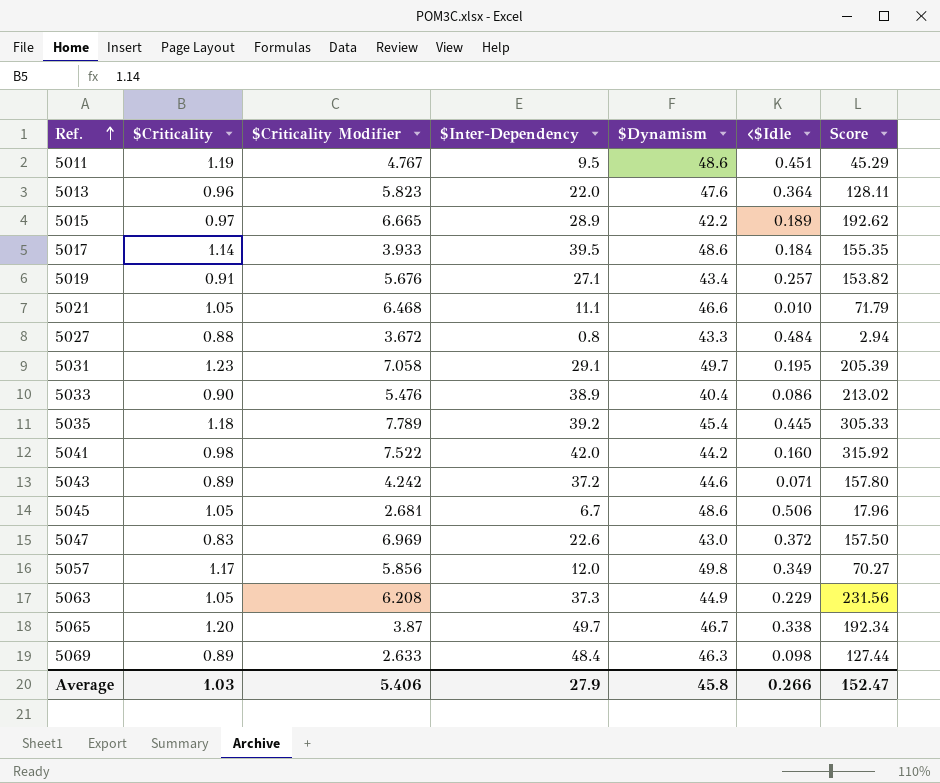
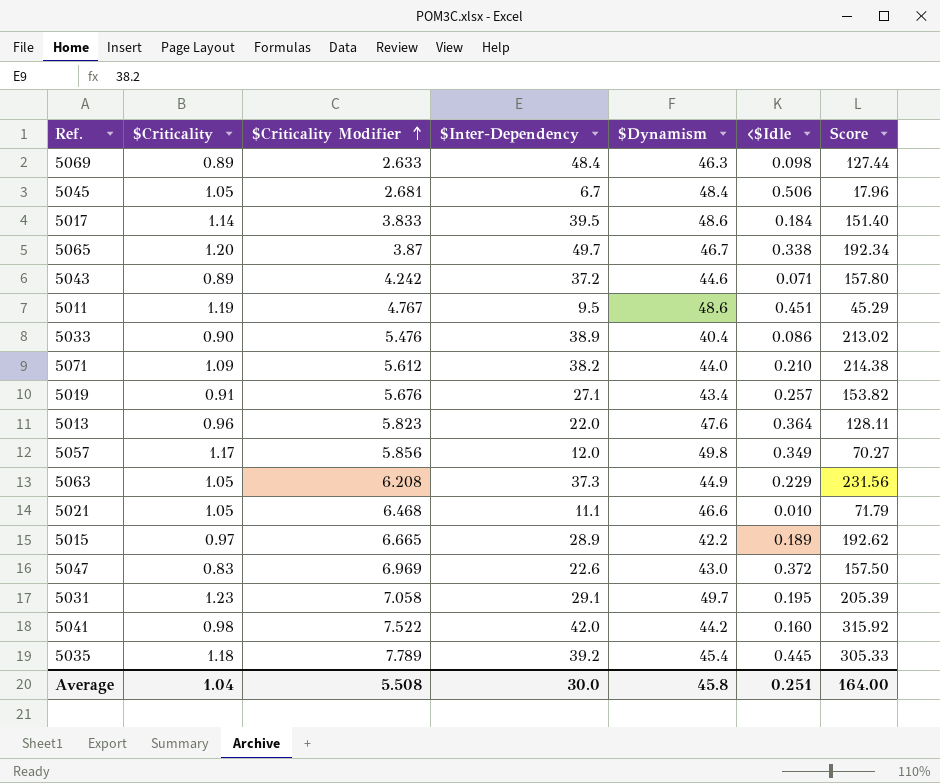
row order: Ref. ascending -> $Criticality Modifier ascending
row 5027: 0.88 | 3.672 | 0.8 | 43.3 | 0.484 | 2.94 -> none
5045 | $Dynamism: 48.6 -> 48.4
5017 | $Criticality Modifier: 3.933 -> 3.833
5017 | Score: 155.35 -> 151.40
row 5071: none -> 1.09 | 5.612 | 38.2 | 44.0 | 0.210 | 214.38
Average | $Criticality: 1.03 -> 1.04
Average | $Criticality Modifier: 5.406 -> 5.508
Average | $Inter-Dependency: 27.9 -> 30.0
Average | <$Idle: 0.266 -> 0.251
Average | Score: 152.47 -> 164.00

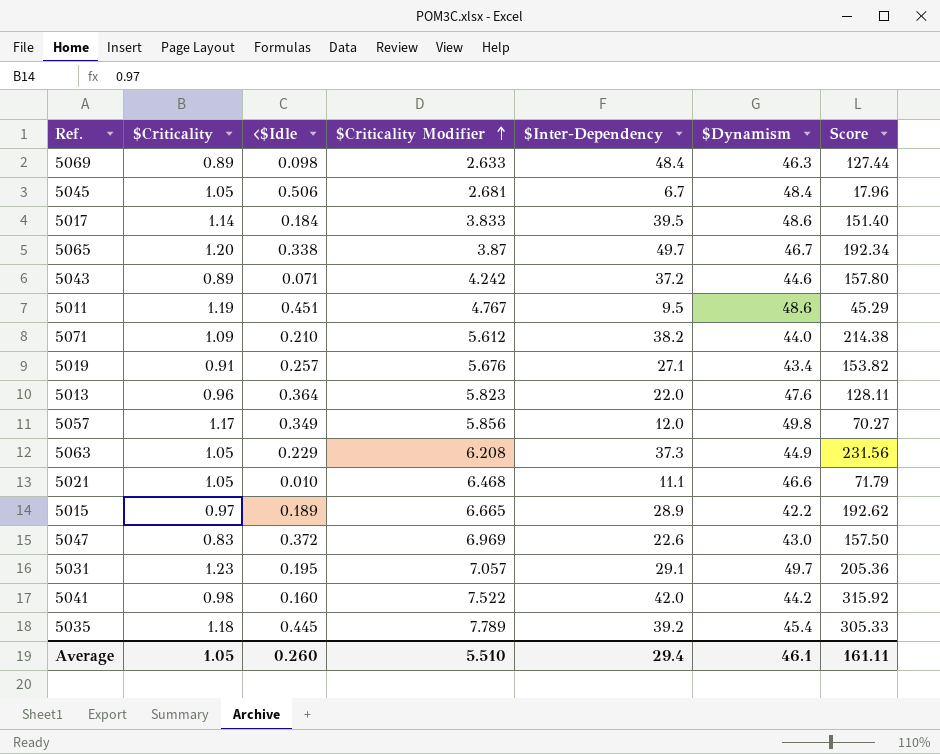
column <$Idle | position: 6 -> 3
row 5033: 0.90 | 5.476 | 38.9 | 40.4 | 0.086 | 213.02 -> none
5031 | $Criticality Modifier: 7.058 -> 7.057
5031 | Score: 205.39 -> 205.36
Average | $Criticality: 1.04 -> 1.05
Average | <$Idle: 0.251 -> 0.260
Average | $Criticality Modifier: 5.508 -> 5.510
Average | $Inter-Dependency: 30.0 -> 29.4
Average | $Dynamism: 45.8 -> 46.1
Average | Score: 164.00 -> 161.11

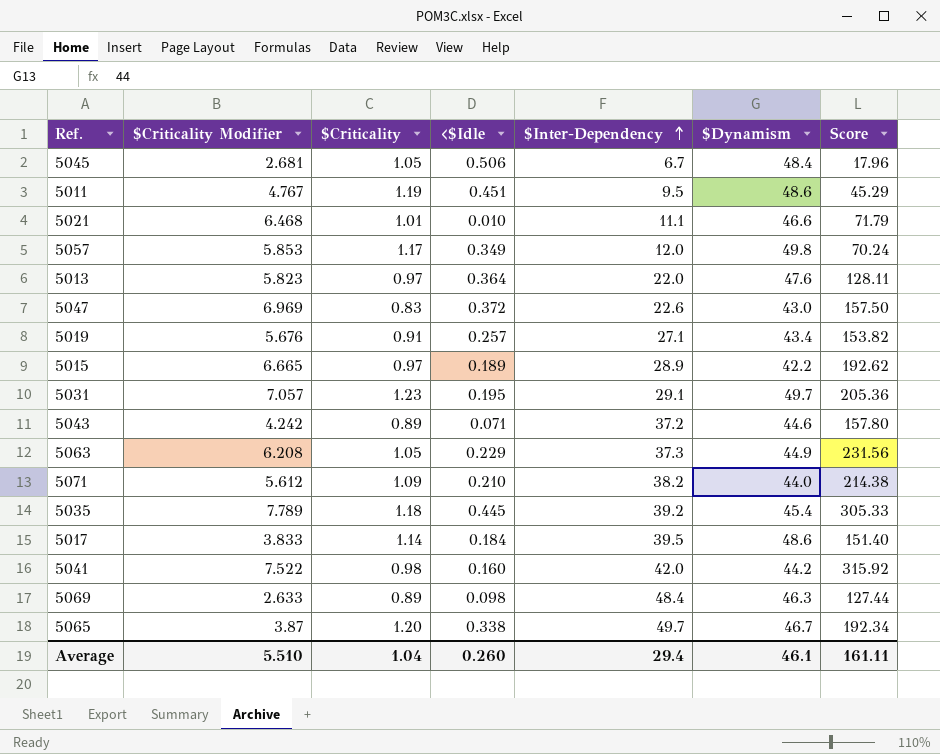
row order: $Criticality Modifier ascending -> $Inter-Dependency ascending
column $Criticality Modifier | position: 4 -> 2
5021 | $Criticality: 1.05 -> 1.01
5057 | $Criticality Modifier: 5.856 -> 5.853
5057 | Score: 70.27 -> 70.24
5013 | $Criticality: 0.96 -> 0.97
Average | $Criticality: 1.05 -> 1.04

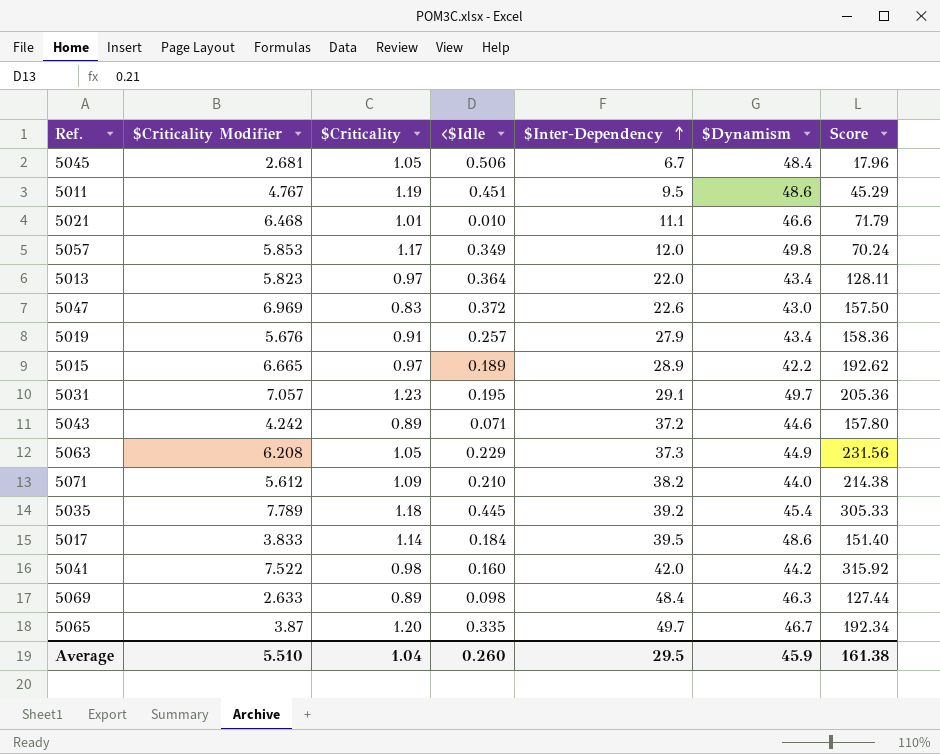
5013 | $Dynamism: 47.6 -> 43.4
5019 | $Inter-Dependency: 27.1 -> 27.9
5019 | Score: 153.82 -> 158.36
5065 | <$Idle: 0.338 -> 0.335
Average | $Inter-Dependency: 29.4 -> 29.5
Average | $Dynamism: 46.1 -> 45.9
Average | Score: 161.11 -> 161.38

